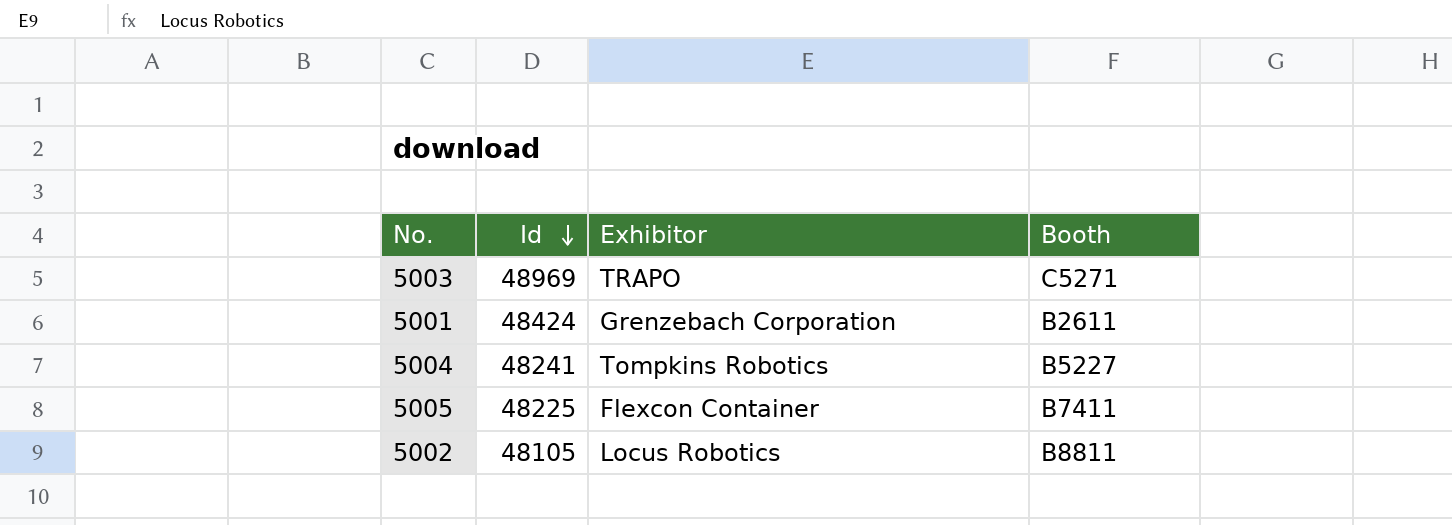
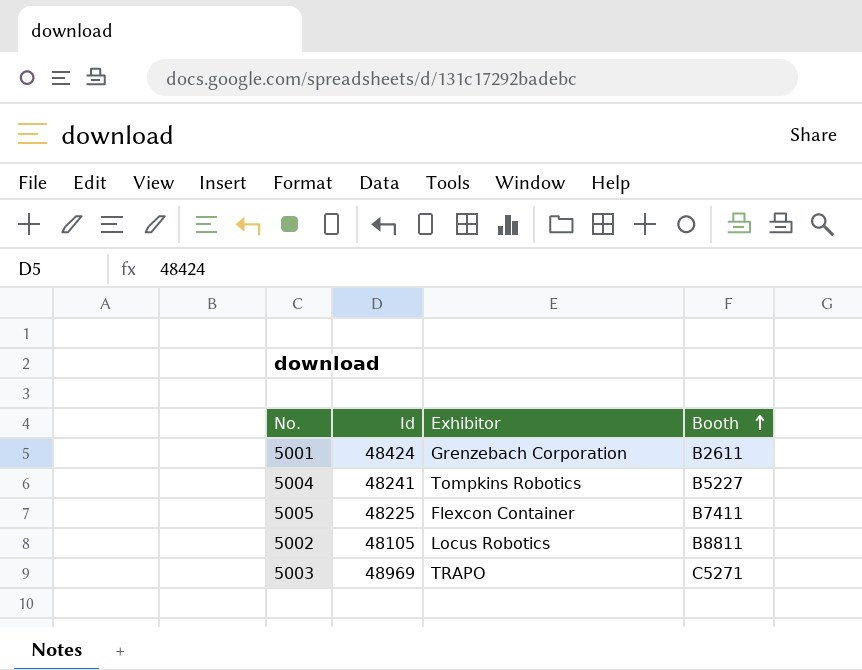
row order: Id descending -> Booth ascending

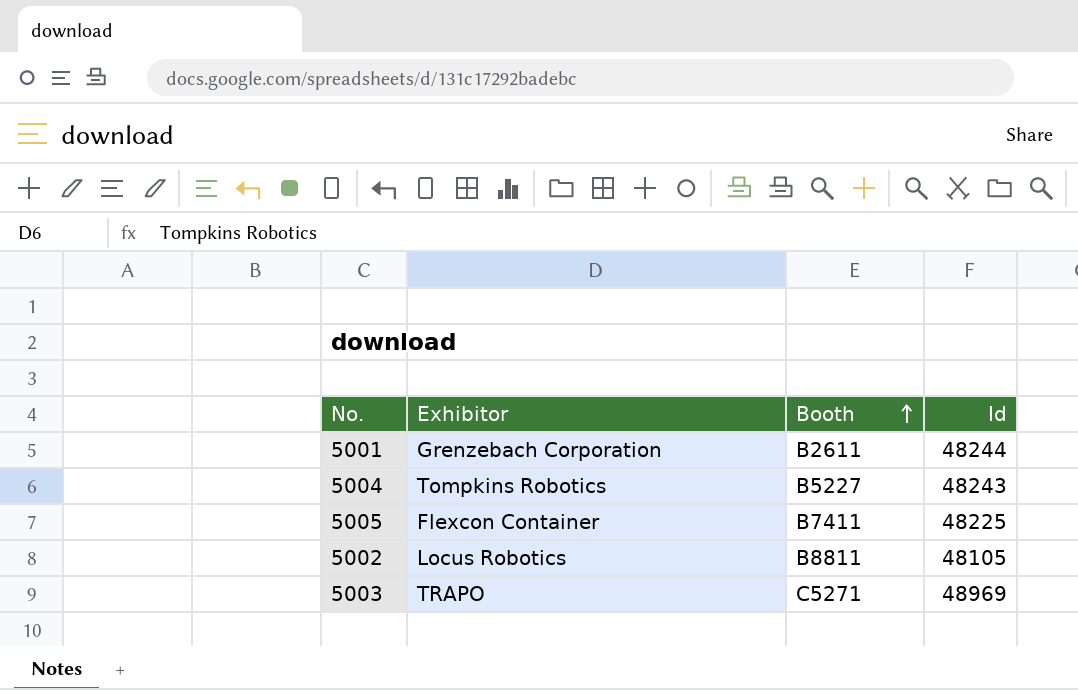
column Id | position: 2 -> 4
5001 | Id: 48424 -> 48244
5004 | Id: 48241 -> 48243

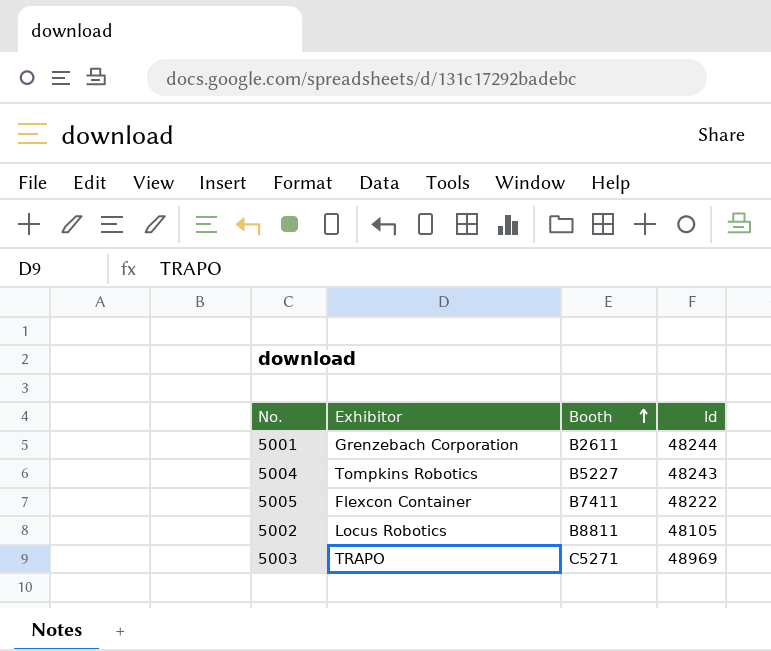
5005 | Id: 48225 -> 48222

